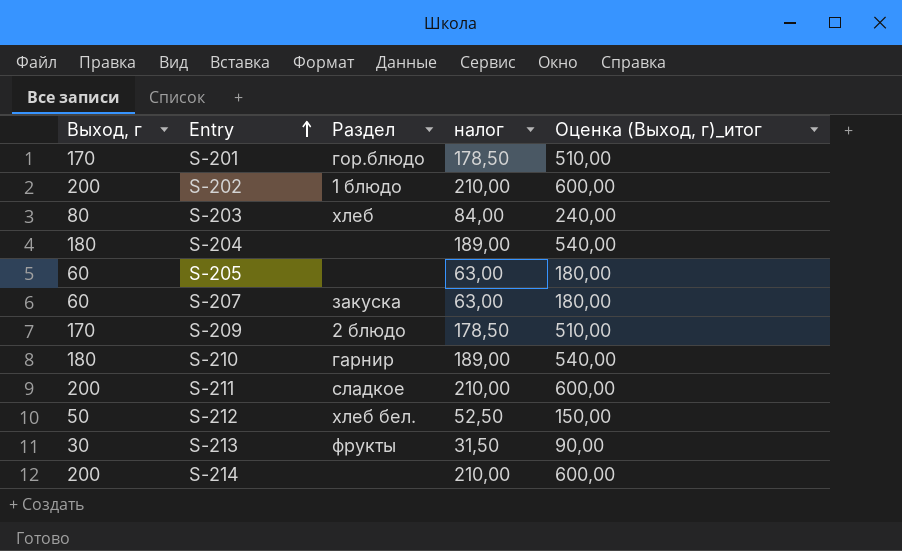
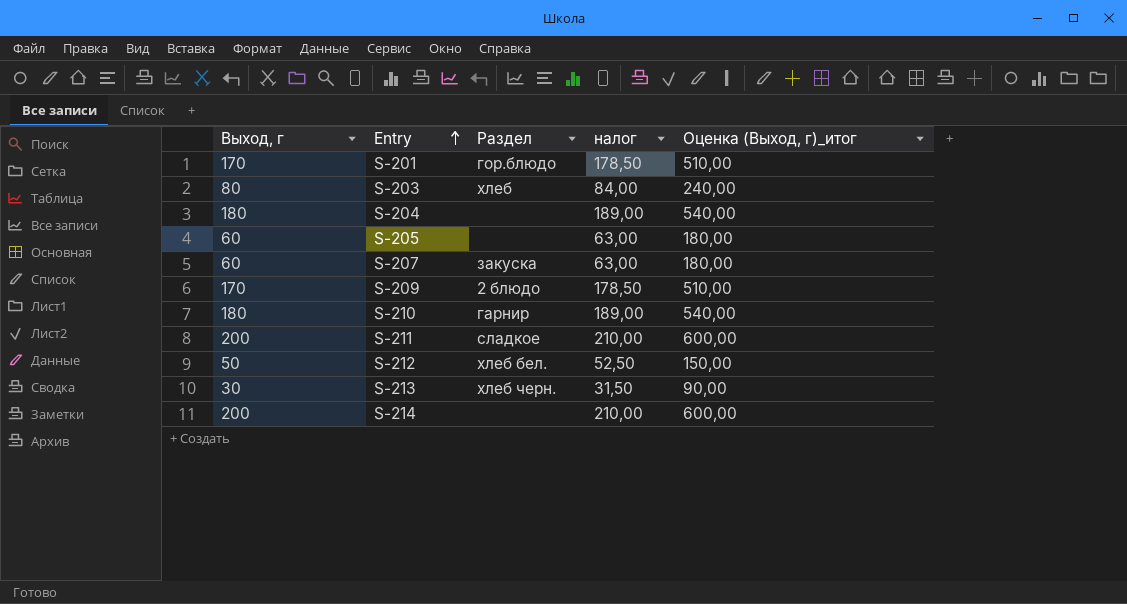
row S-202: 200 | 1 блюдо | 210,00 | 600,00 -> none
S-213 | Раздел: фрукты -> хлеб черн.

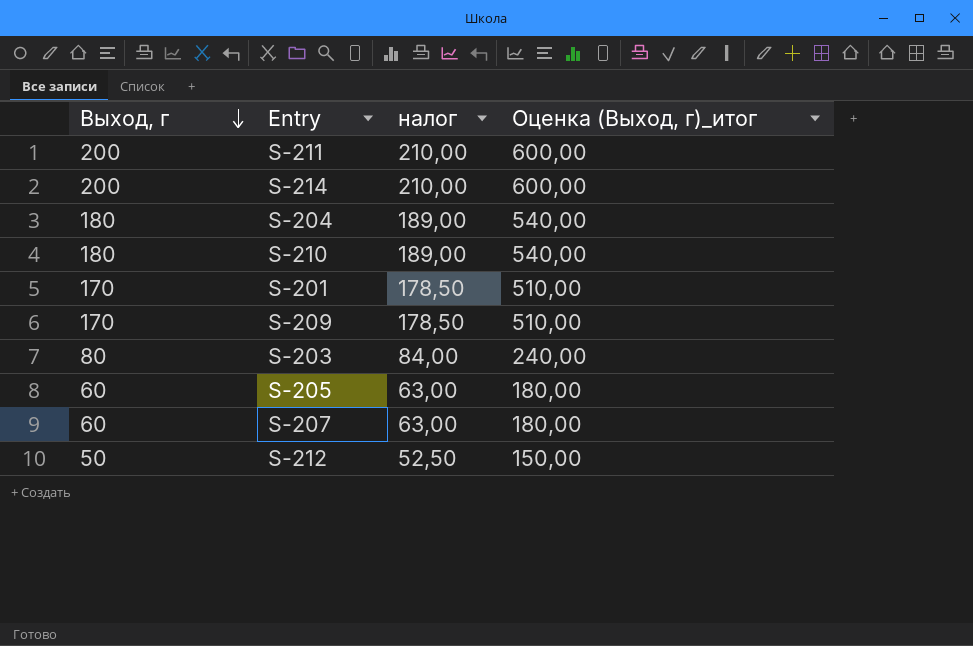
row order: Entry ascending -> Выход, г descending
column Раздел | position: 3 -> none
row S-213: 30 | хлеб черн. | 31,50 | 90,00 -> none

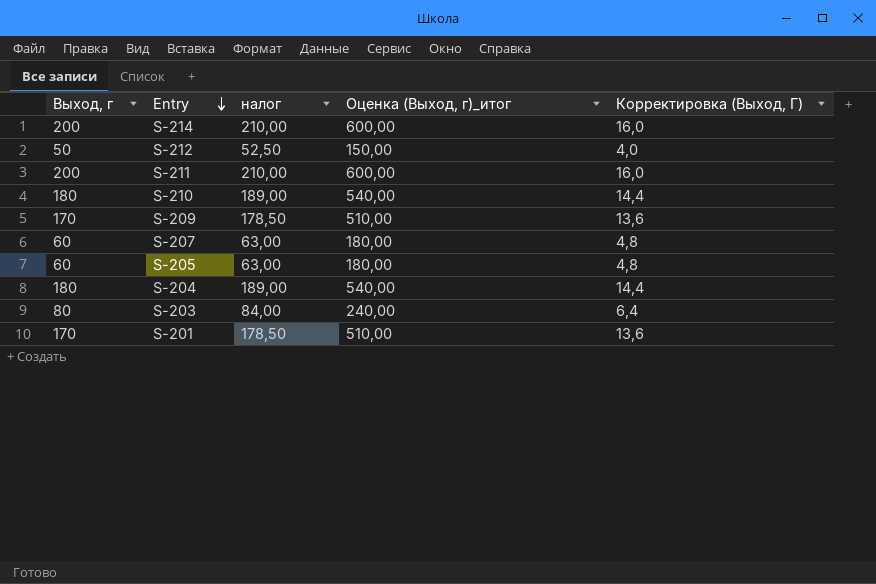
row order: Выход, г descending -> Entry descending
column Корректировка (Выход, Г) | formula: none -> [Выход, г] * 0,08

